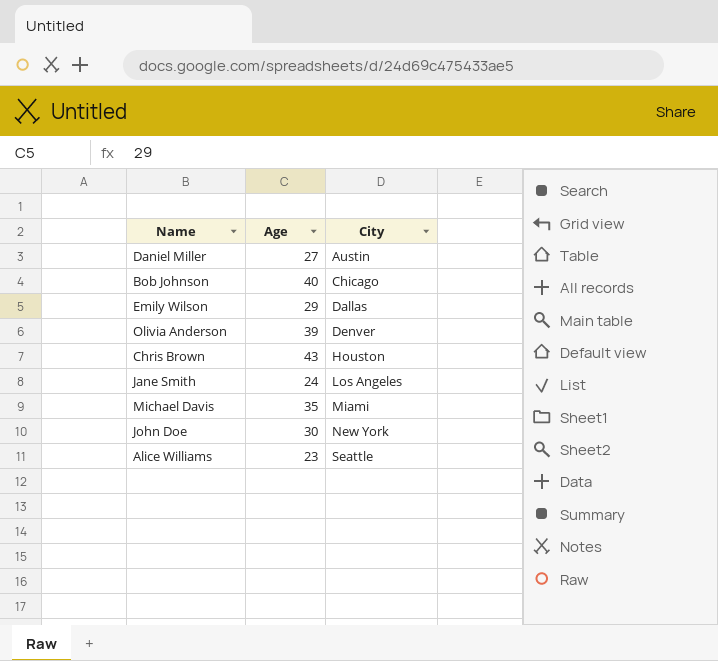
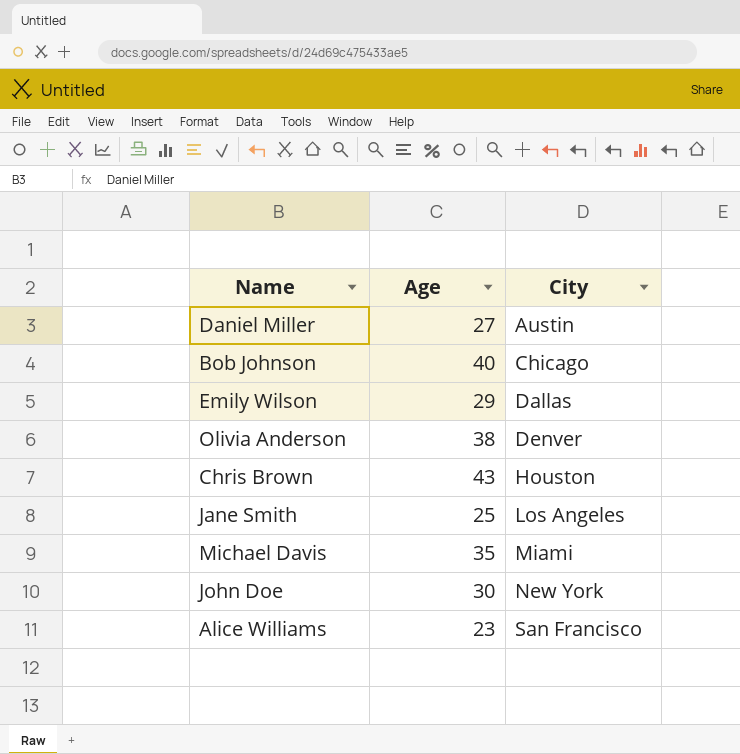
Olivia Anderson | Age: 39 -> 38
Jane Smith | Age: 24 -> 25
Alice Williams | City: Seattle -> San Francisco

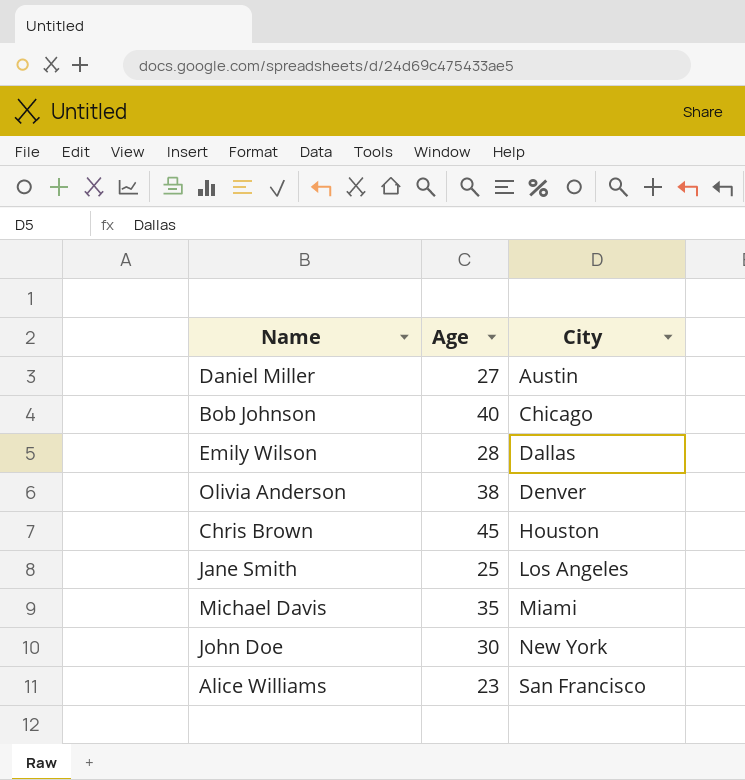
Emily Wilson | Age: 29 -> 28
Chris Brown | Age: 43 -> 45

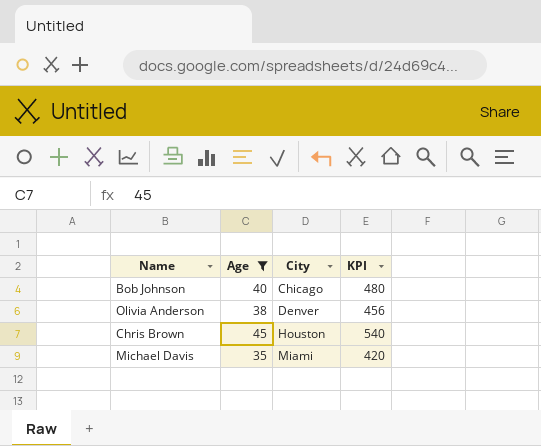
filter: none -> Age >= 35
column KPI | formula: none -> [Age] * 12

